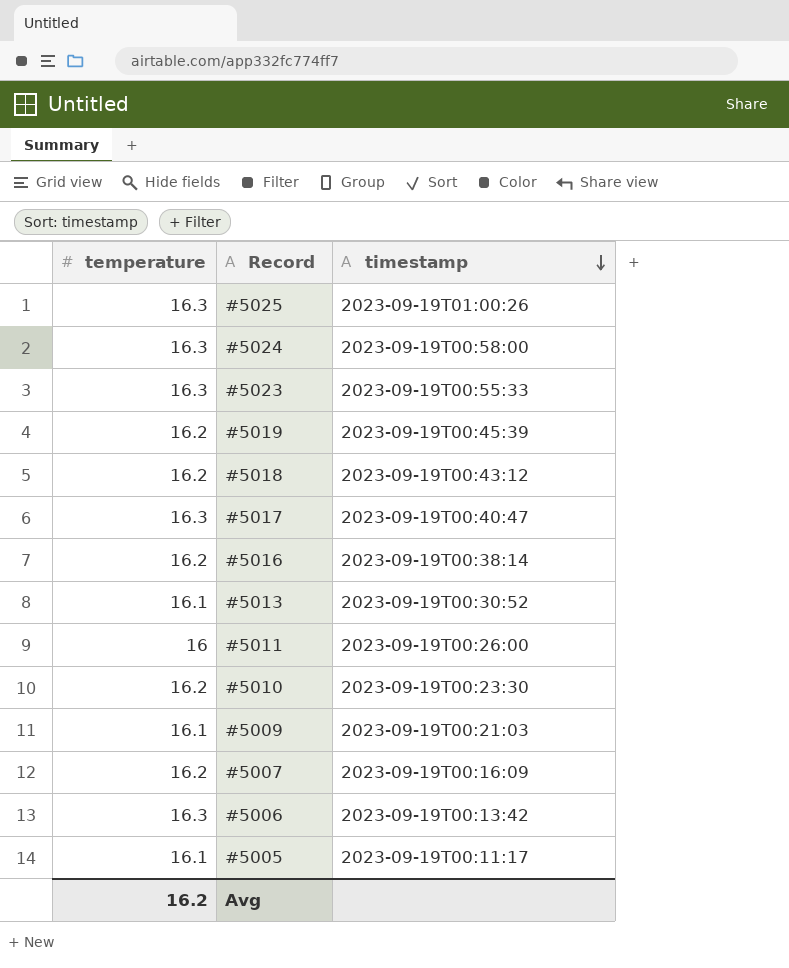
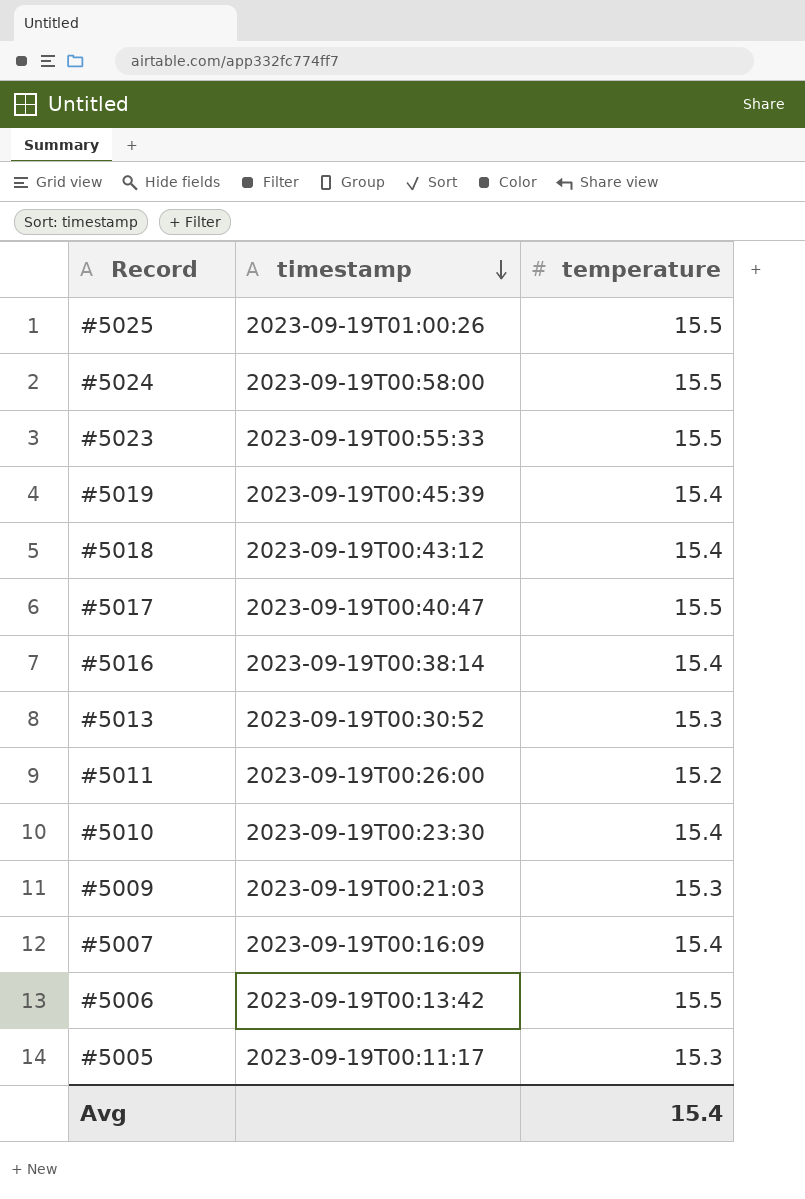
column temperature | position: 1 -> 3
#5025 | temperature: 16.3 -> 15.5
#5024 | temperature: 16.3 -> 15.5
#5023 | temperature: 16.3 -> 15.5
#5019 | temperature: 16.2 -> 15.4
#5018 | temperature: 16.2 -> 15.4
#5017 | temperature: 16.3 -> 15.5
#5016 | temperature: 16.2 -> 15.4
#5013 | temperature: 16.1 -> 15.3
#5011 | temperature: 16 -> 15.2
#5010 | temperature: 16.2 -> 15.4
#5009 | temperature: 16.1 -> 15.3
#5007 | temperature: 16.2 -> 15.4
#5006 | temperature: 16.3 -> 15.5
#5005 | temperature: 16.1 -> 15.3
Avg | temperature: 16.2 -> 15.4

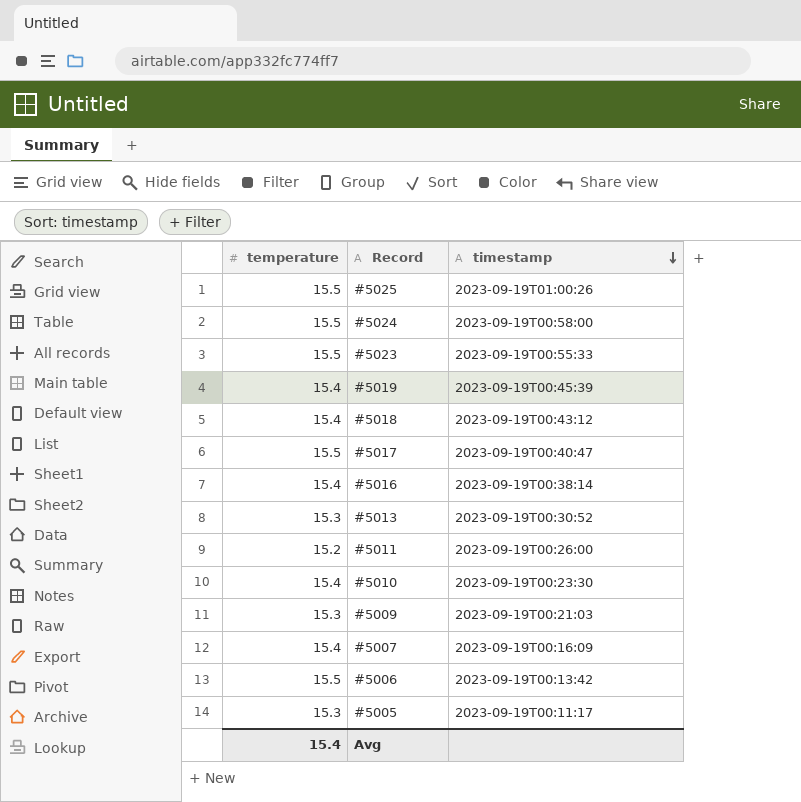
column temperature | position: 3 -> 1

